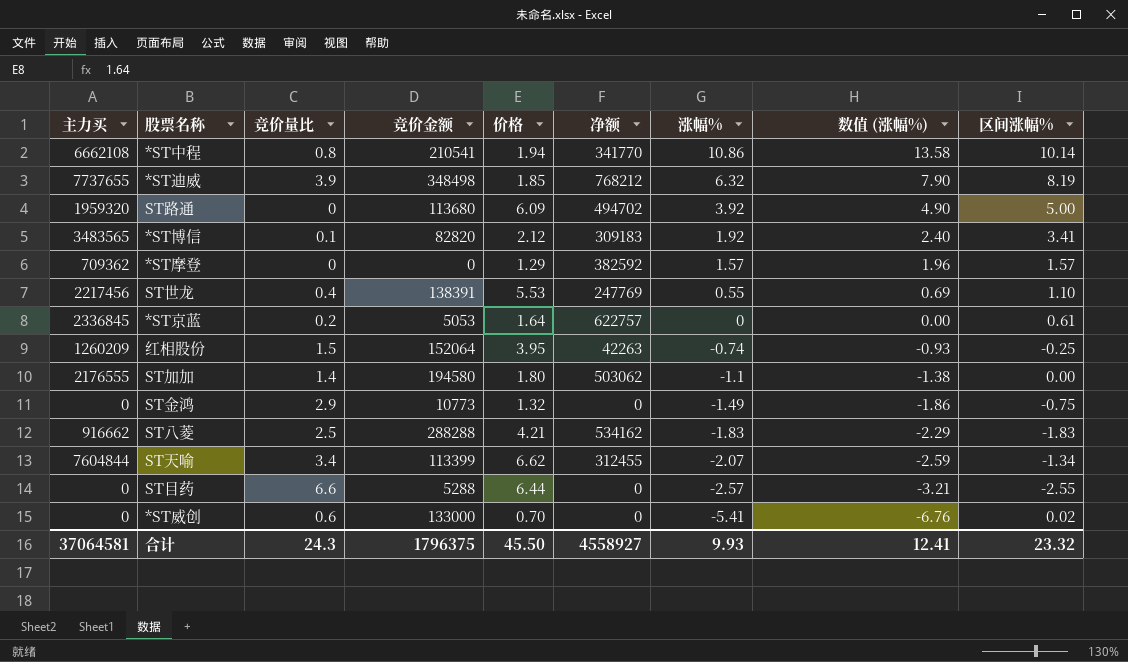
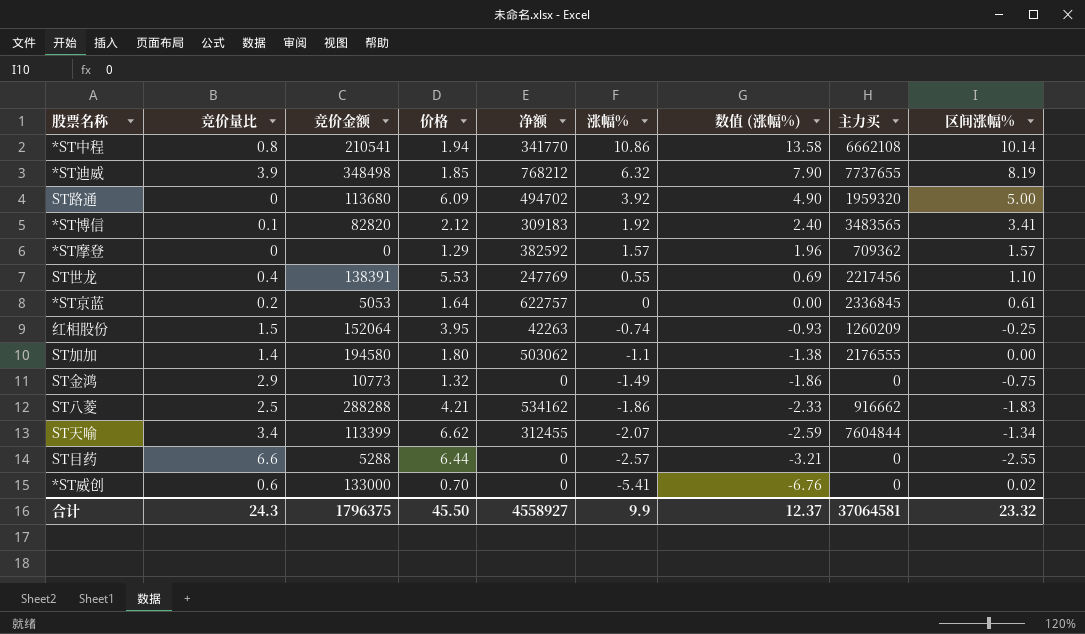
column 主力买 | position: 1 -> 8
ST八菱 | 涨幅%: -1.83 -> -1.86
ST八菱 | 数值 (涨幅%): -2.29 -> -2.33
合计 | 涨幅%: 9.93 -> 9.9
合计 | 数值 (涨幅%): 12.41 -> 12.37

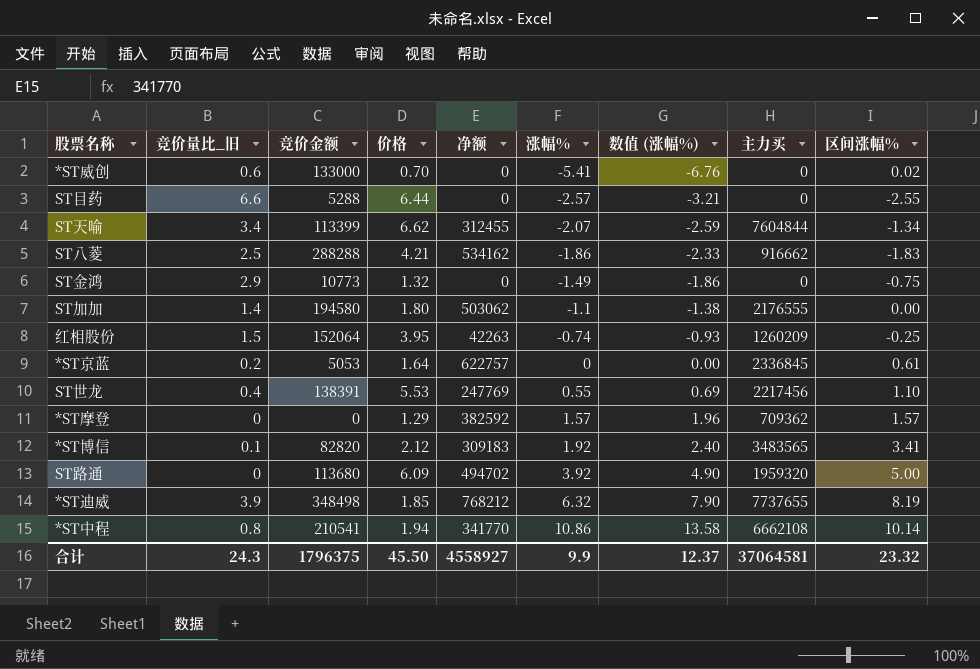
row order: 涨幅% descending -> 涨幅% ascending
column name: 竞价量比 -> 竞价量比_旧

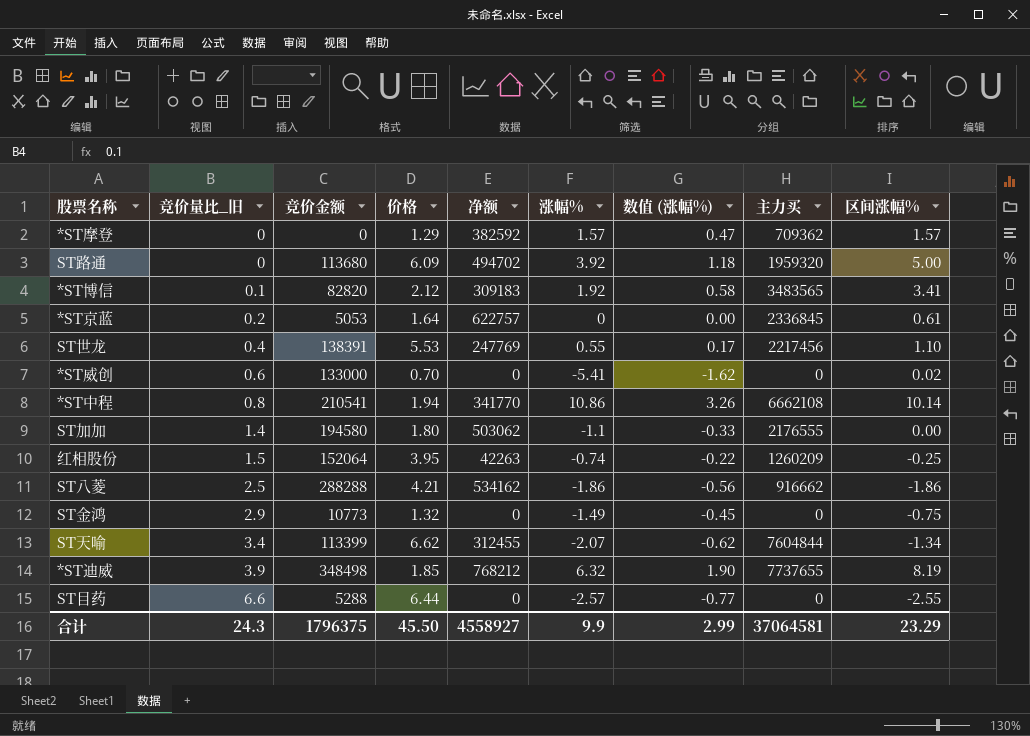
row order: 涨幅% ascending -> 竞价量比_旧 ascending
column 数值 (涨幅%) | formula: [涨幅%] * 1.25 -> [涨幅%] * 0.3
ST八菱 | 区间涨幅%: -1.83 -> -1.86
合计 | 数值 (涨幅%): 12.37 -> 2.99
合计 | 区间涨幅%: 23.32 -> 23.29

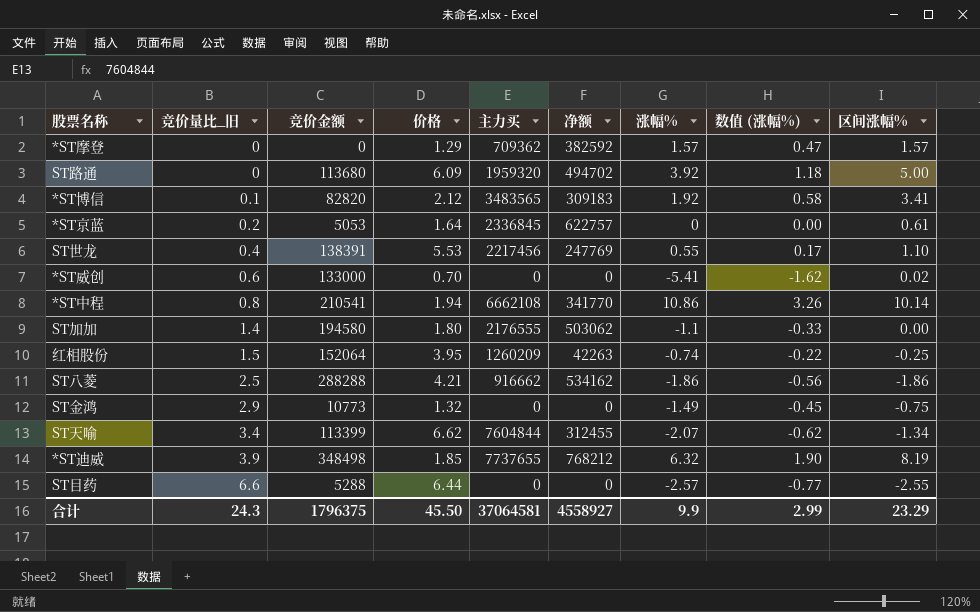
column 主力买 | position: 8 -> 5

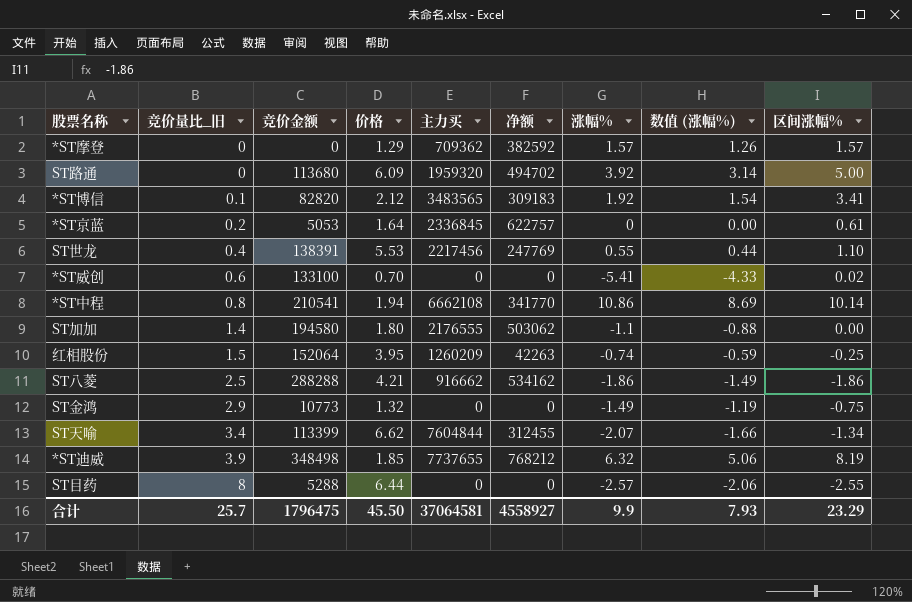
column 数值 (涨幅%) | formula: [涨幅%] * 0.3 -> [涨幅%] * 0.8
*ST威创 | 竞价金额: 133000 -> 133100
ST目药 | 竞价量比_旧: 6.6 -> 8
合计 | 竞价量比_旧: 24.3 -> 25.7
合计 | 竞价金额: 1796375 -> 1796475
合计 | 数值 (涨幅%): 2.99 -> 7.93

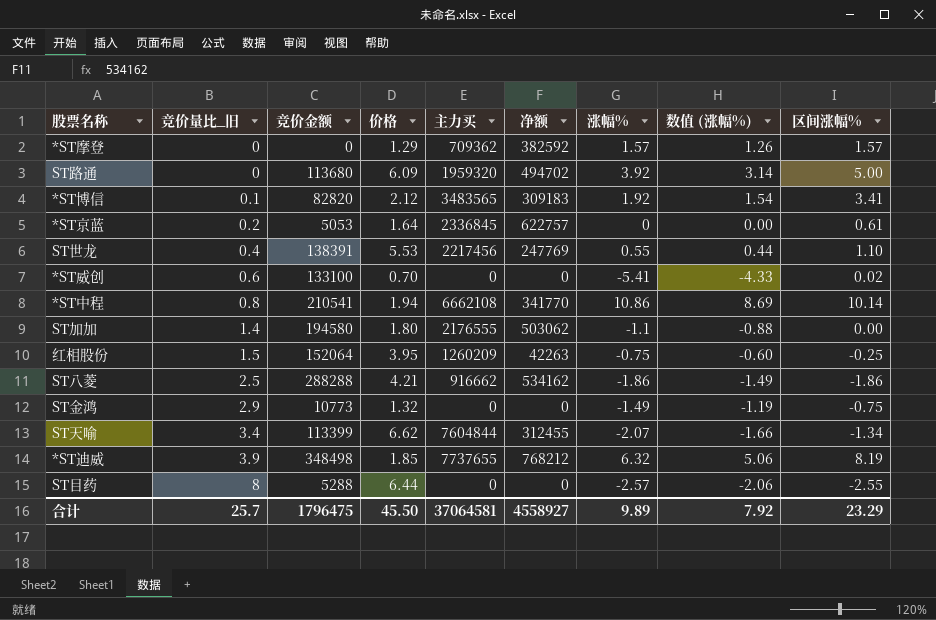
红相股份 | 涨幅%: -0.74 -> -0.75
红相股份 | 数值 (涨幅%): -0.59 -> -0.60
合计 | 涨幅%: 9.9 -> 9.89
合计 | 数值 (涨幅%): 7.93 -> 7.92

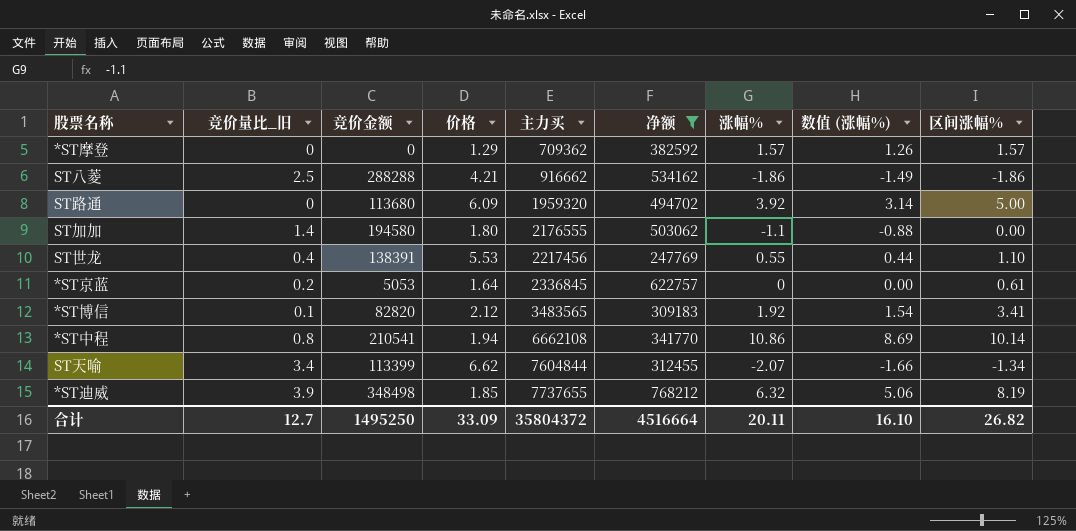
filter: none -> 净额 >= 247769
row order: 竞价量比_旧 ascending -> 主力买 ascending
合计 | 竞价量比_旧: 25.7 -> 12.7
合计 | 竞价金额: 1796475 -> 1495250
合计 | 价格: 45.50 -> 33.09
合计 | 主力买: 37064581 -> 35804372
合计 | 净额: 4558927 -> 4516664
合计 | 涨幅%: 9.89 -> 20.11
合计 | 数值 (涨幅%): 7.92 -> 16.10
合计 | 区间涨幅%: 23.29 -> 26.82

